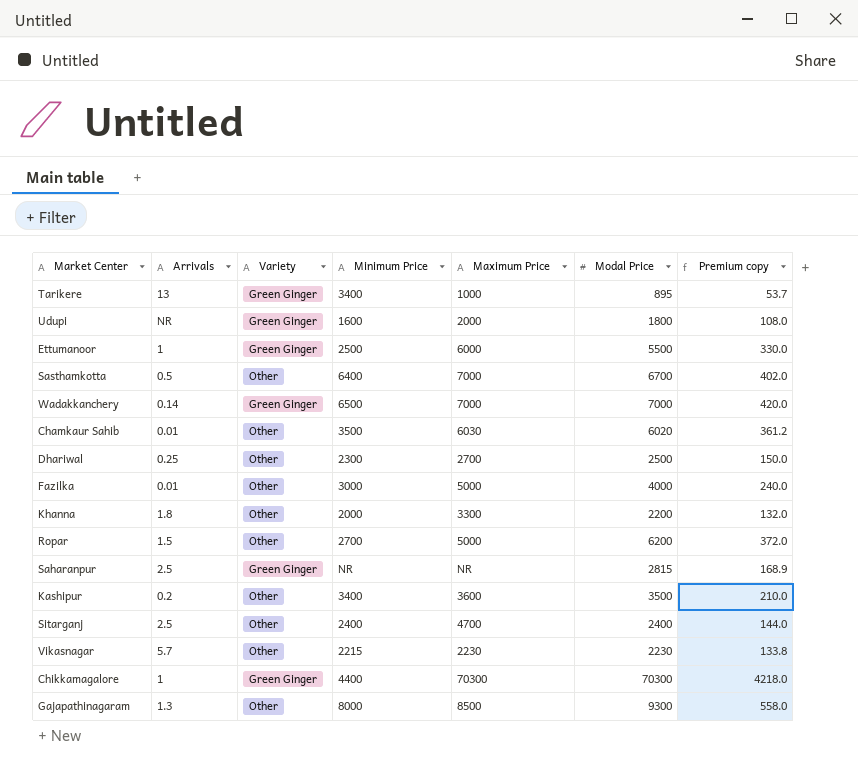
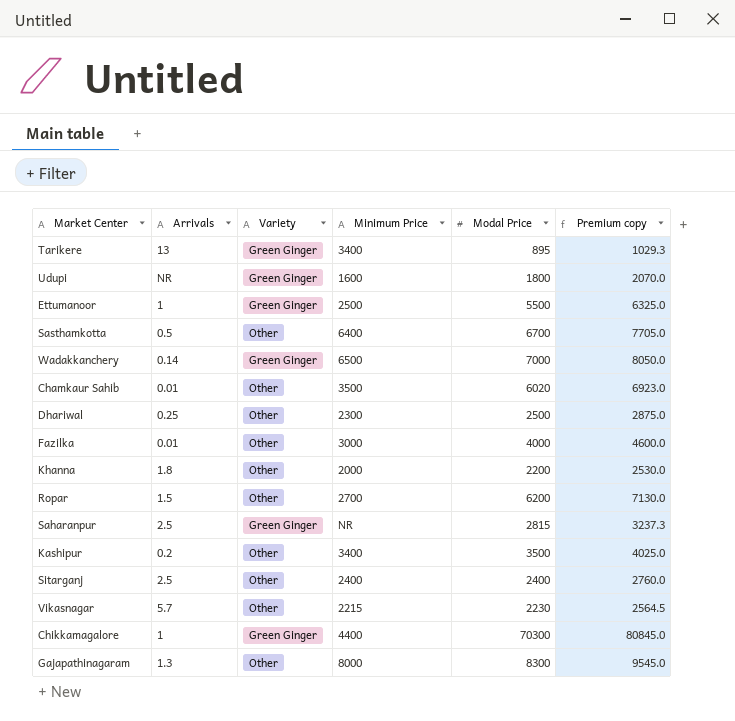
column Maximum Price | position: 5 -> none
column Premium copy | formula: [Modal Price] * 0.06 -> [Modal Price] * 1.15
Gajapathinagaram | Modal Price: 9300 -> 8300

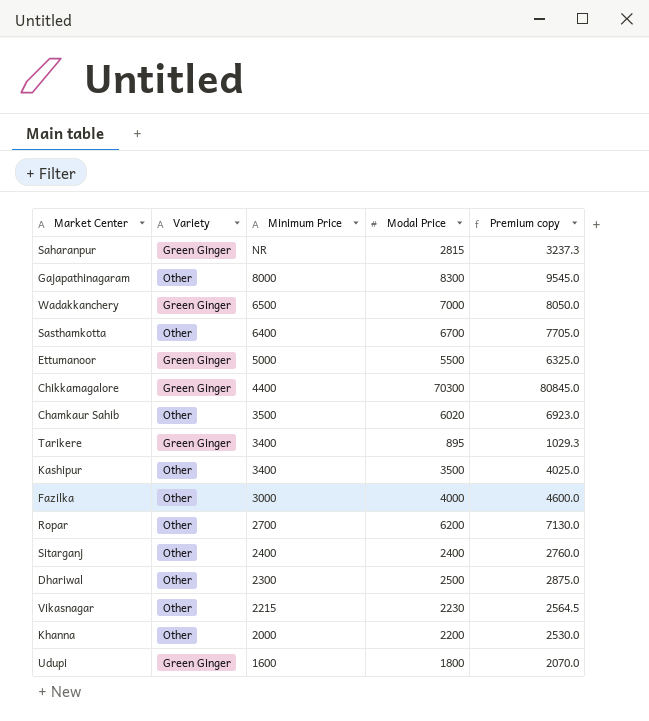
row order: none -> Minimum Price descending
column Arrivals | position: 2 -> none
Ettumanoor | Minimum Price: 2500 -> 5000

